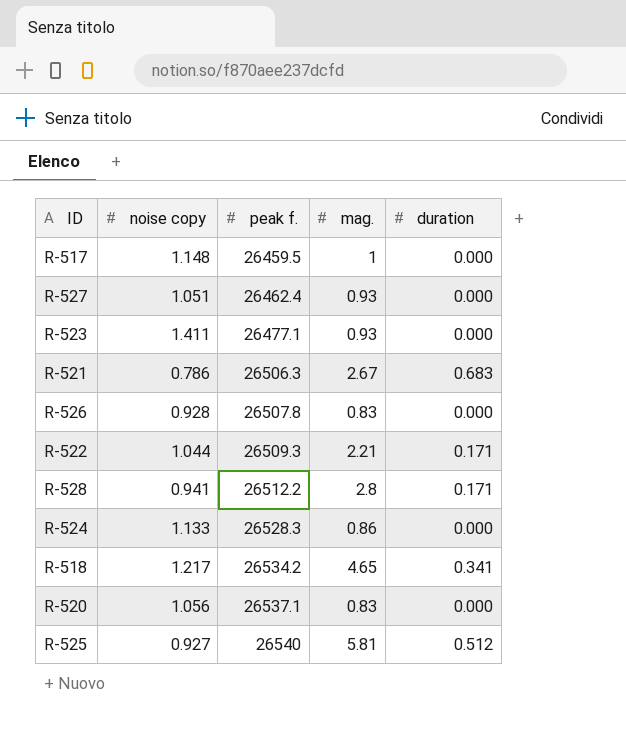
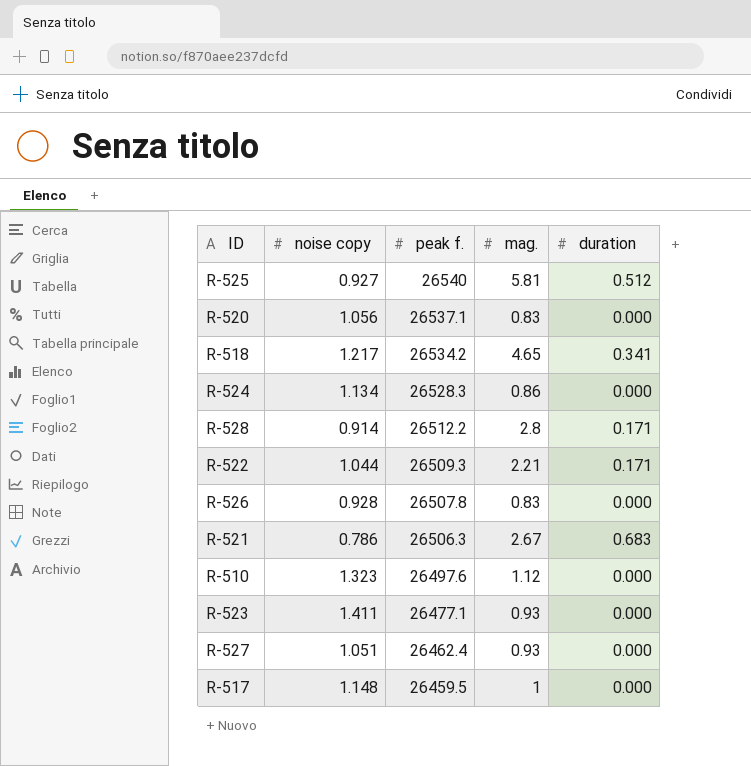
row order: peak f. ascending -> peak f. descending
R-524 | noise copy: 1.133 -> 1.134
R-528 | noise copy: 0.941 -> 0.914
row R-510: none -> 1.323 | 26497.6 | 1.12 | 0.000

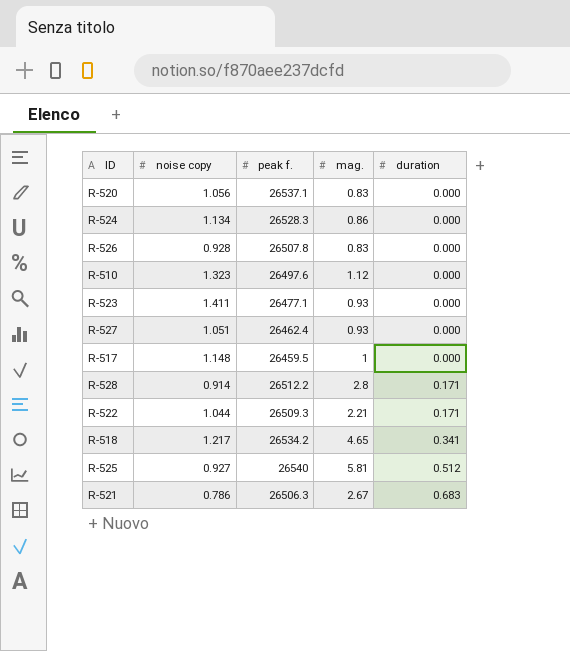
row order: peak f. descending -> duration ascending

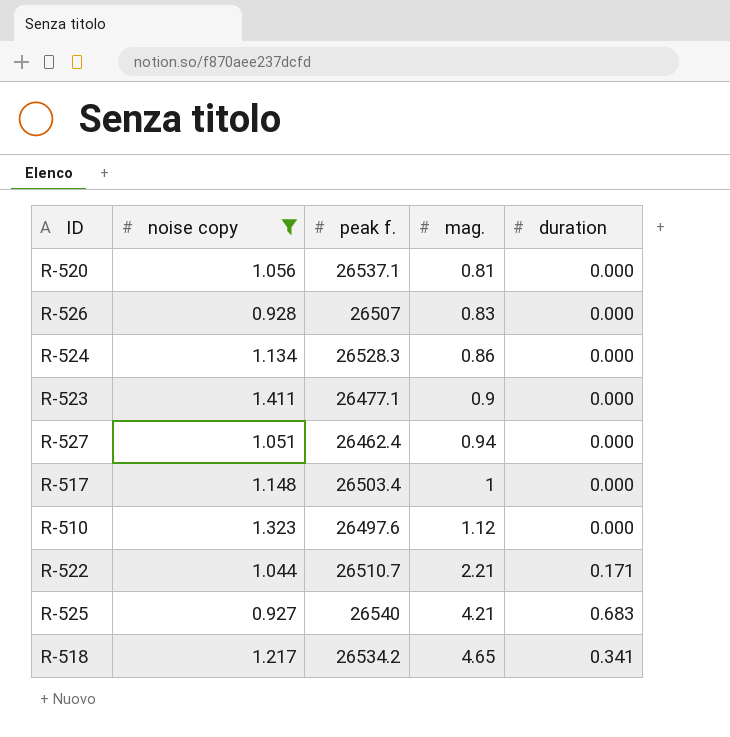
filter: none -> noise copy >= 0.927
row order: duration ascending -> mag. ascending
R-520 | mag.: 0.83 -> 0.81
R-526 | peak f.: 26507.8 -> 26507
R-523 | mag.: 0.93 -> 0.9
R-527 | mag.: 0.93 -> 0.94
R-517 | peak f.: 26459.5 -> 26503.4
R-522 | peak f.: 26509.3 -> 26510.7
R-525 | mag.: 5.81 -> 4.21
R-525 | duration: 0.512 -> 0.683

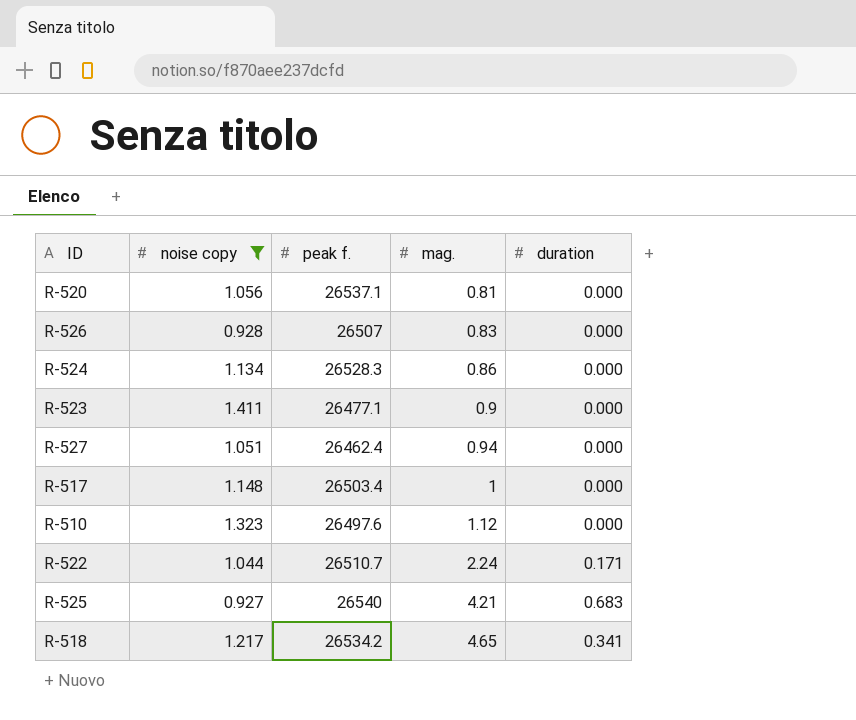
R-522 | mag.: 2.21 -> 2.24

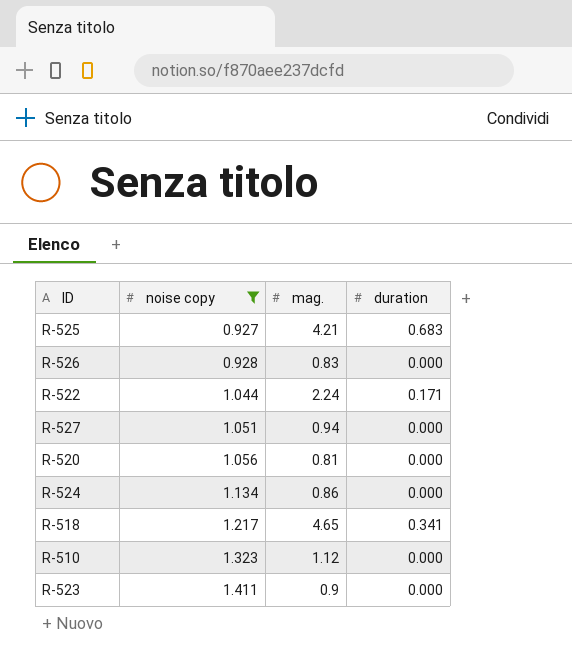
row order: mag. ascending -> noise copy ascending
column peak f. | position: 3 -> none
row R-517: 1.148 | 26503.4 | 1 | 0.000 -> none

